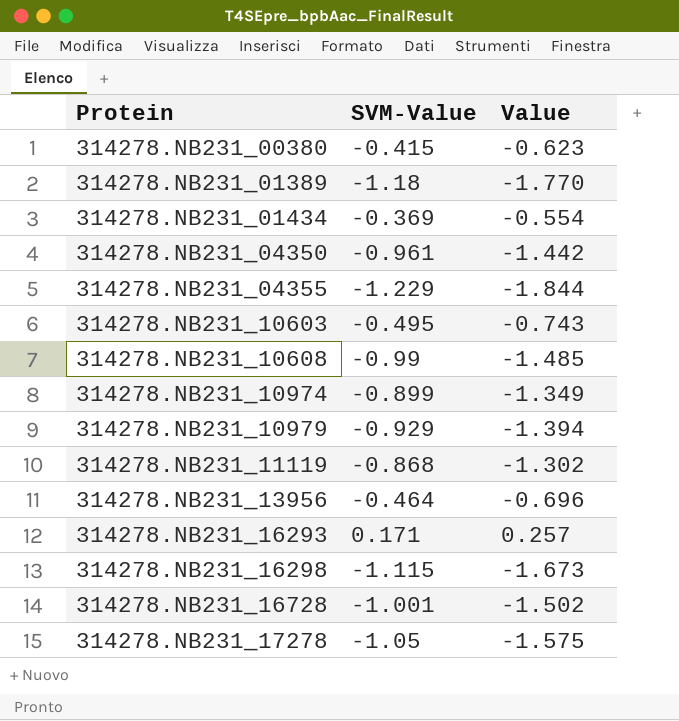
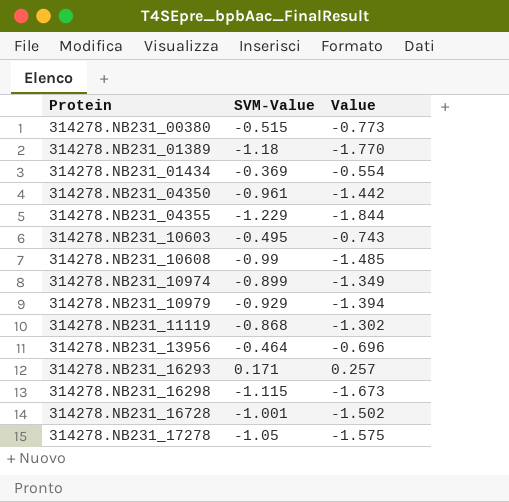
314278.NB231_00380 | SVM-Value: -0.415 -> -0.515
314278.NB231_00380 | Value: -0.623 -> -0.773

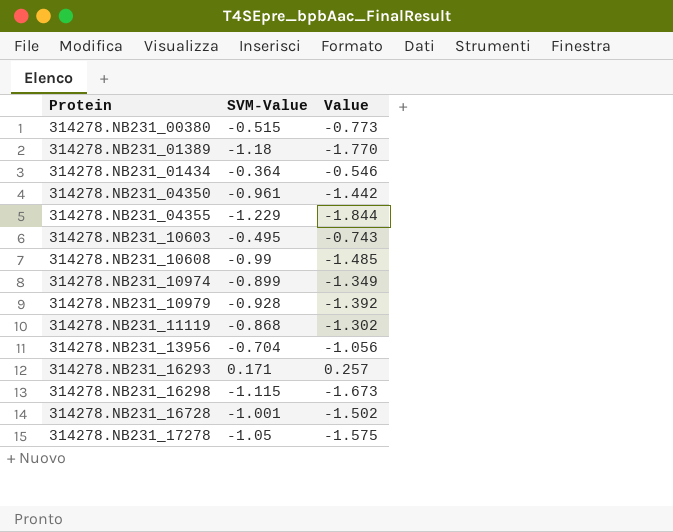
314278.NB231_01434 | SVM-Value: -0.369 -> -0.364
314278.NB231_01434 | Value: -0.554 -> -0.546
314278.NB231_10979 | SVM-Value: -0.929 -> -0.928
314278.NB231_10979 | Value: -1.394 -> -1.392
314278.NB231_13956 | SVM-Value: -0.464 -> -0.704
314278.NB231_13956 | Value: -0.696 -> -1.056

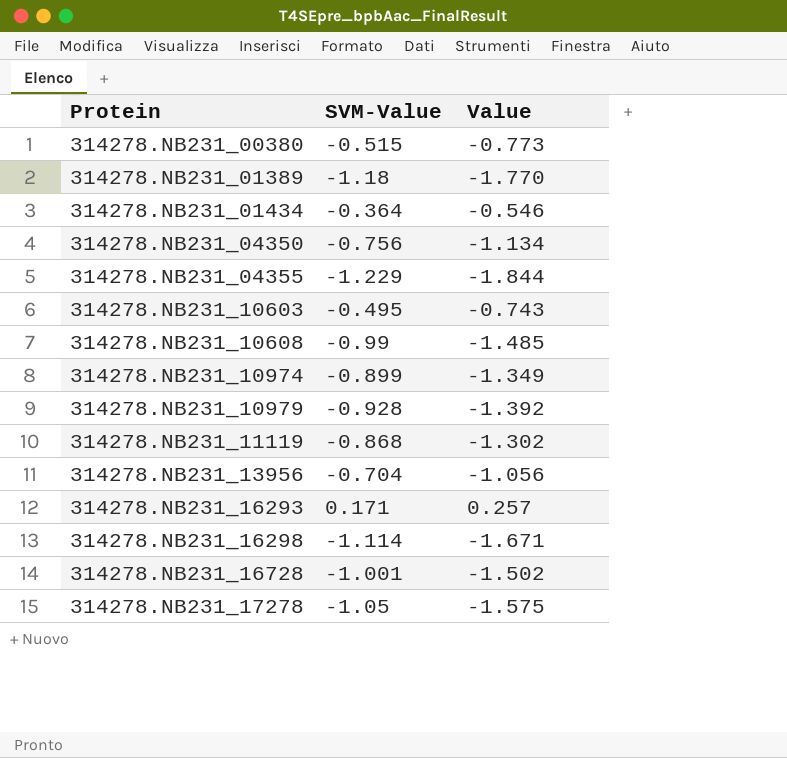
314278.NB231_04350 | SVM-Value: -0.961 -> -0.756
314278.NB231_04350 | Value: -1.442 -> -1.134
314278.NB231_16298 | SVM-Value: -1.115 -> -1.114
314278.NB231_16298 | Value: -1.673 -> -1.671

